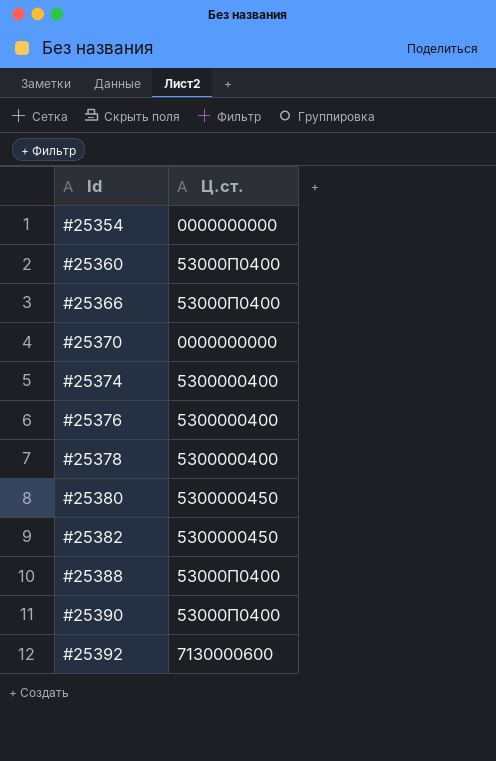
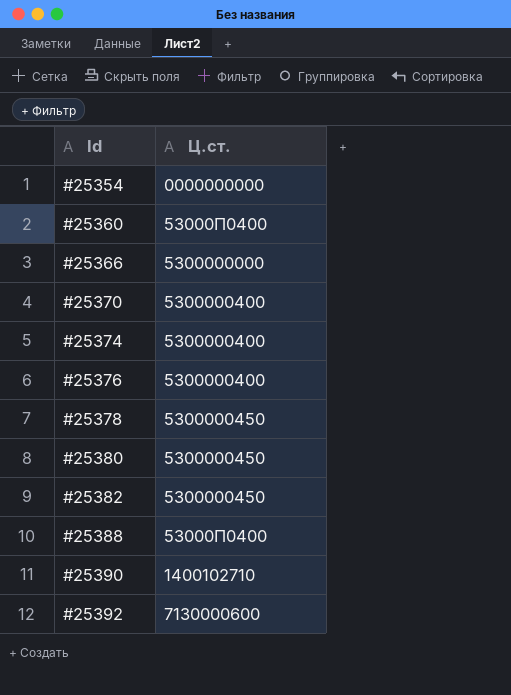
#25366 | Ц.ст.: 53000П0400 -> 5300000000
#25370 | Ц.ст.: 0000000000 -> 5300000400
#25378 | Ц.ст.: 5300000400 -> 5300000450
#25390 | Ц.ст.: 53000П0400 -> 1400102710

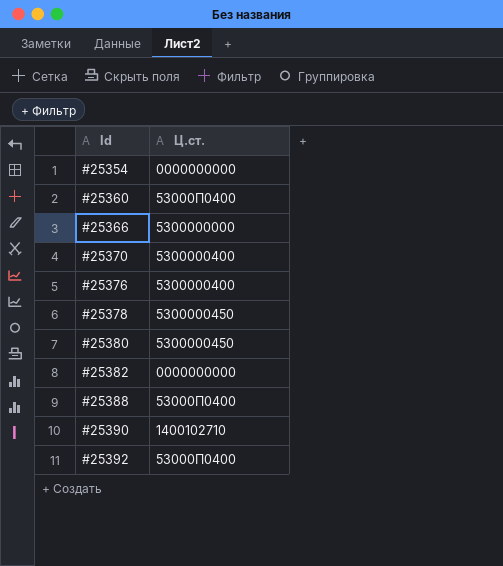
row #25374: 5300000400 -> none
#25382 | Ц.ст.: 5300000450 -> 0000000000
#25392 | Ц.ст.: 7130000600 -> 53000П0400

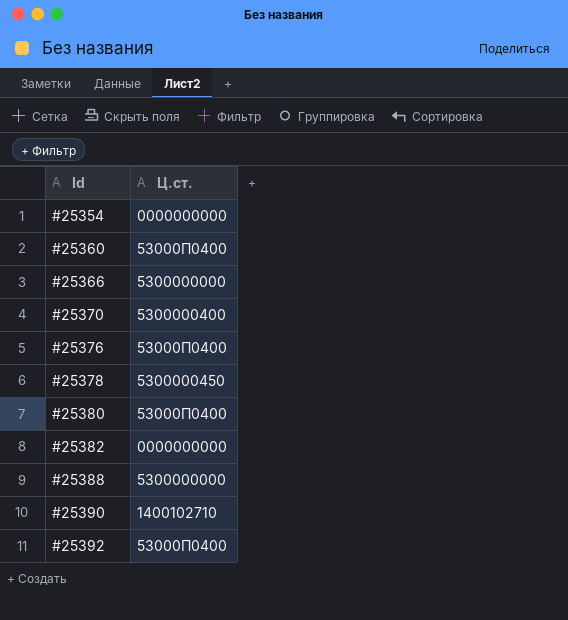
#25376 | Ц.ст.: 5300000400 -> 53000П0400
#25380 | Ц.ст.: 5300000450 -> 53000П0400
#25388 | Ц.ст.: 53000П0400 -> 5300000000

